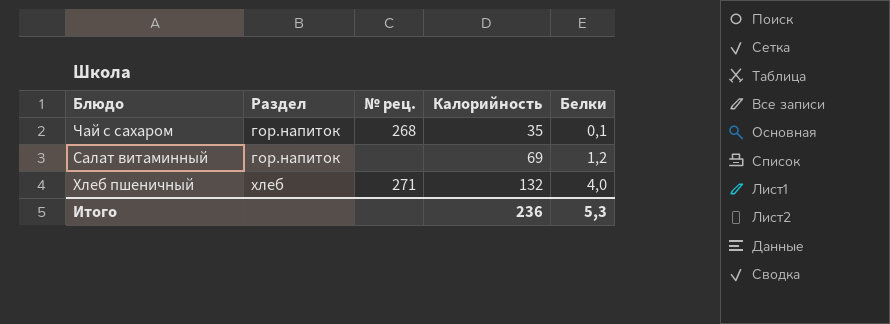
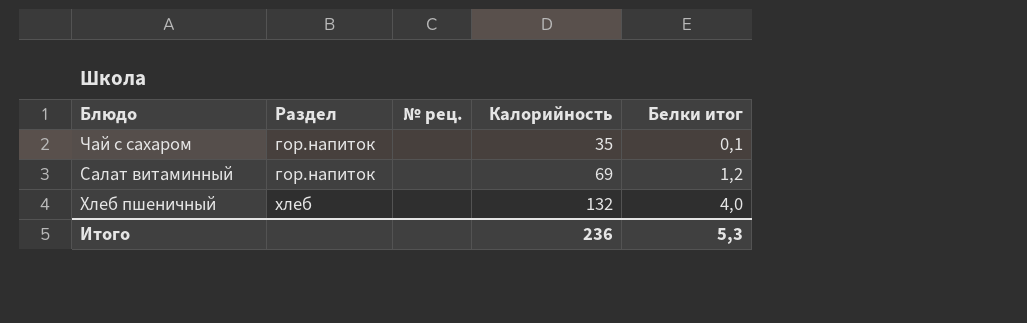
column name: Белки -> Белки итог
Чай с сахаром | № рец.: 268 -> none
Хлеб пшеничный | № рец.: 271 -> none

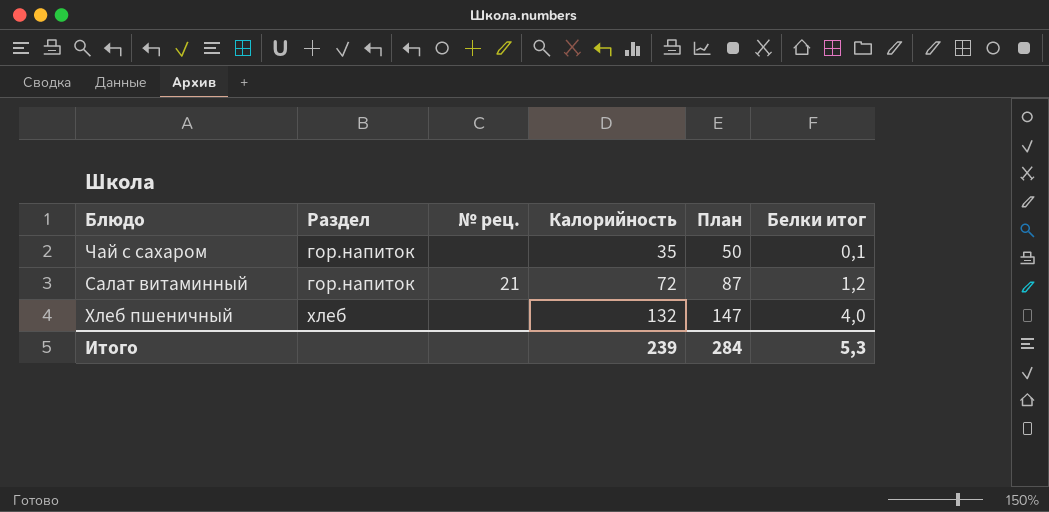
column План | formula: none -> [Калорийность] + 15
Салат витаминный | № рец.: none -> 21
Салат витаминный | Калорийность: 69 -> 72
Итого | Калорийность: 236 -> 239

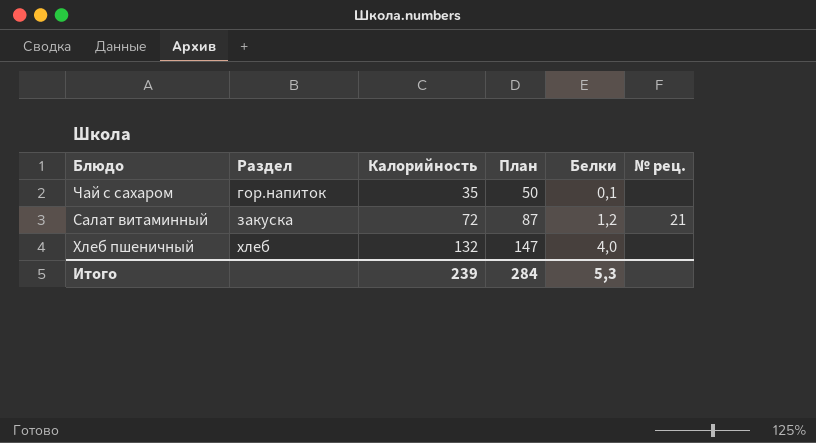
column name: Белки итог -> Белки
column № рец. | position: 3 -> 6
Салат витаминный | Раздел: гор.напиток -> закуска

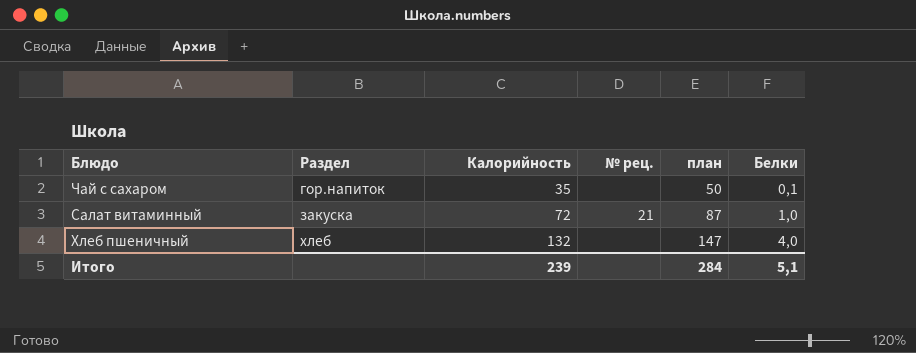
column № рец. | position: 6 -> 4
column name: План -> план
Салат витаминный | Белки: 1,2 -> 1,0
Итого | Белки: 5,3 -> 5,1

